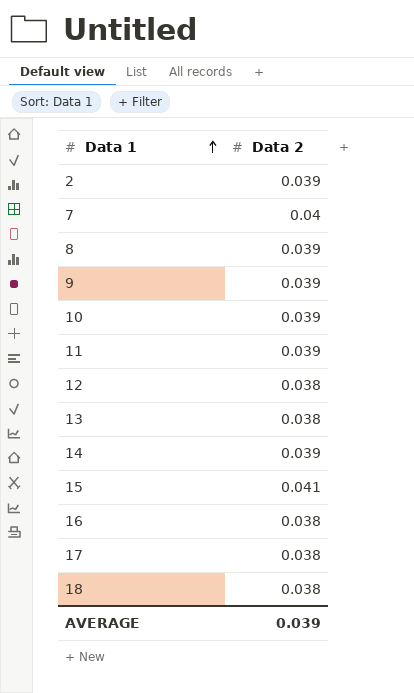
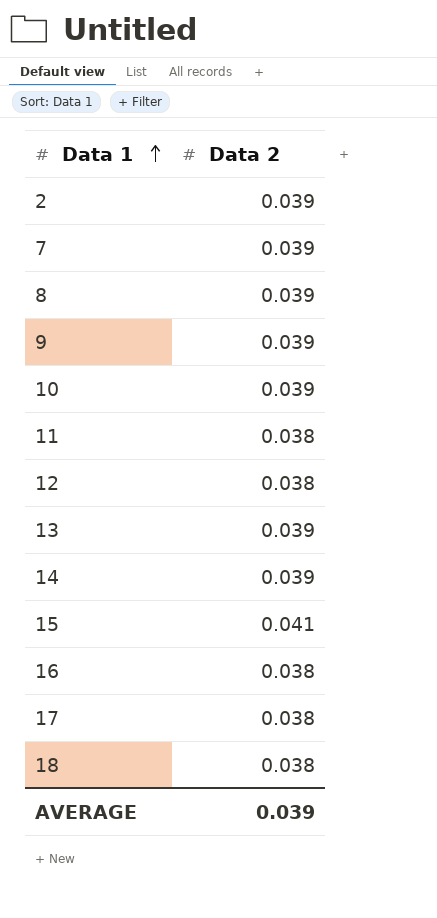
7 | Data 2: 0.04 -> 0.039
11 | Data 2: 0.039 -> 0.038
13 | Data 2: 0.038 -> 0.039

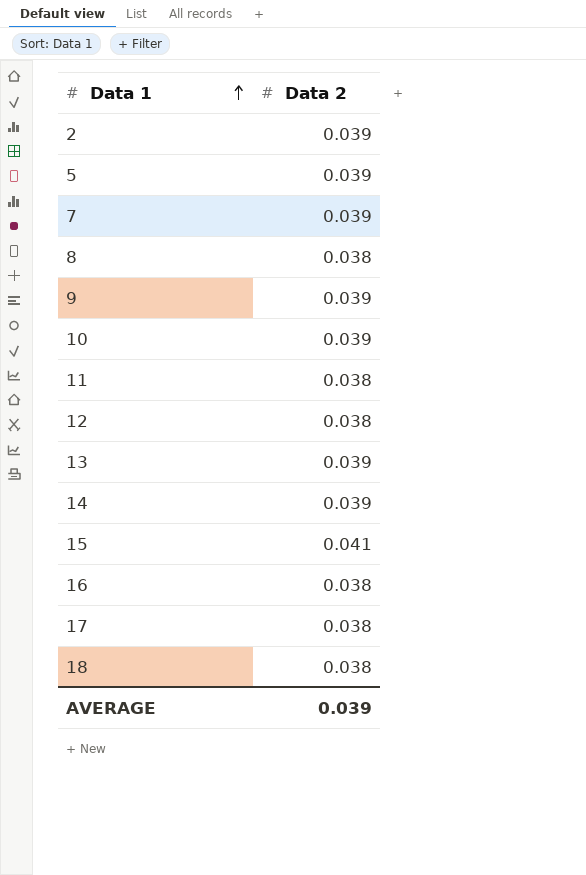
row 5: none -> 0.039
8 | Data 2: 0.039 -> 0.038

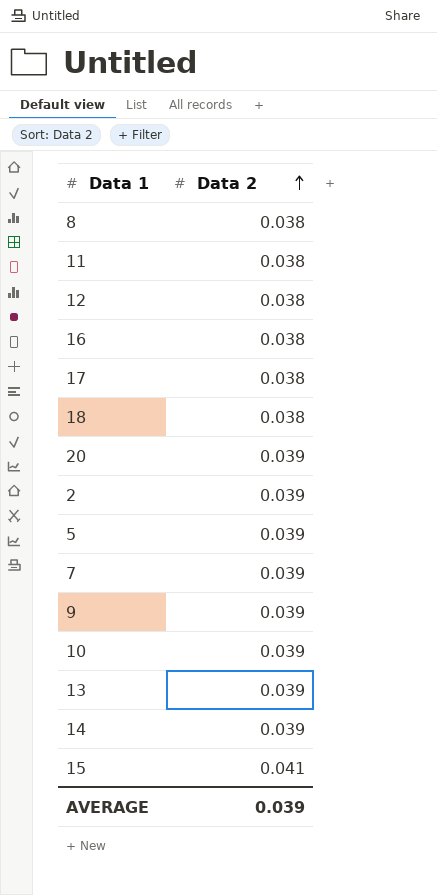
row order: Data 1 ascending -> Data 2 ascending
row 20: none -> 0.039

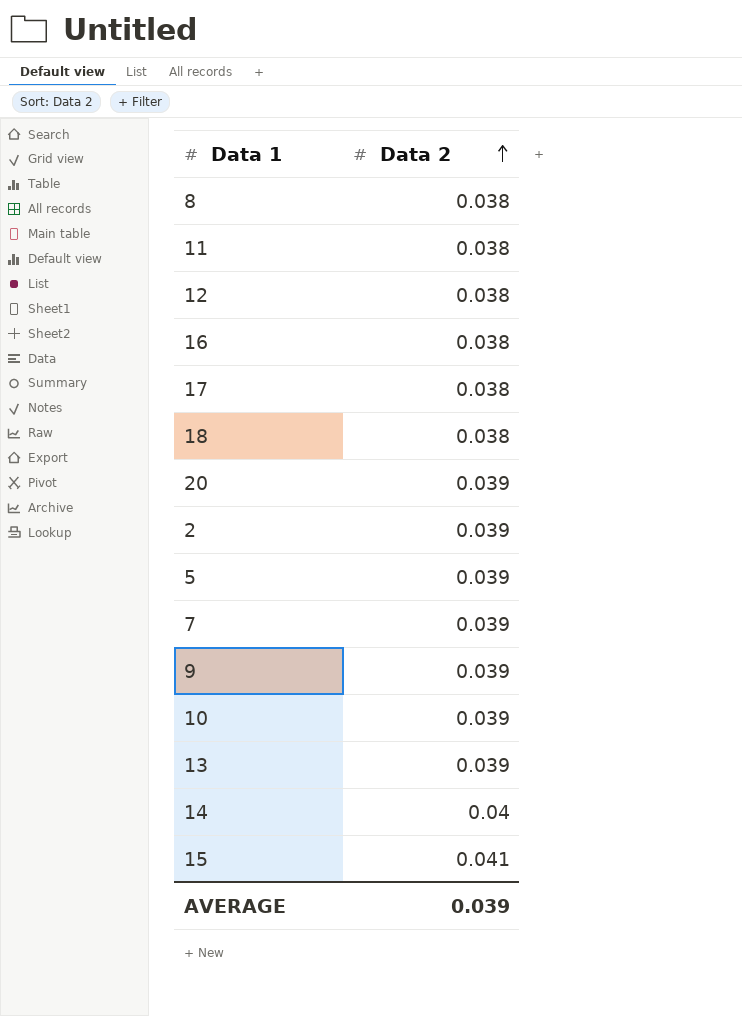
14 | Data 2: 0.039 -> 0.04

